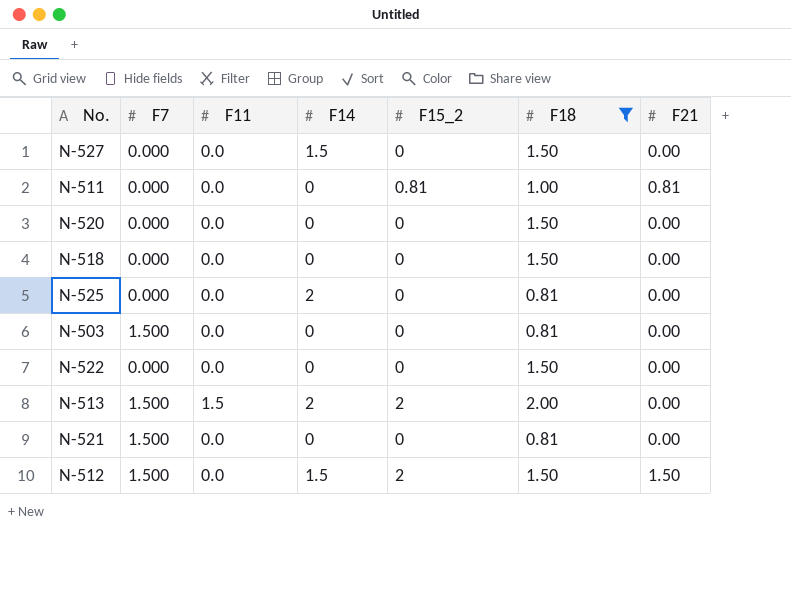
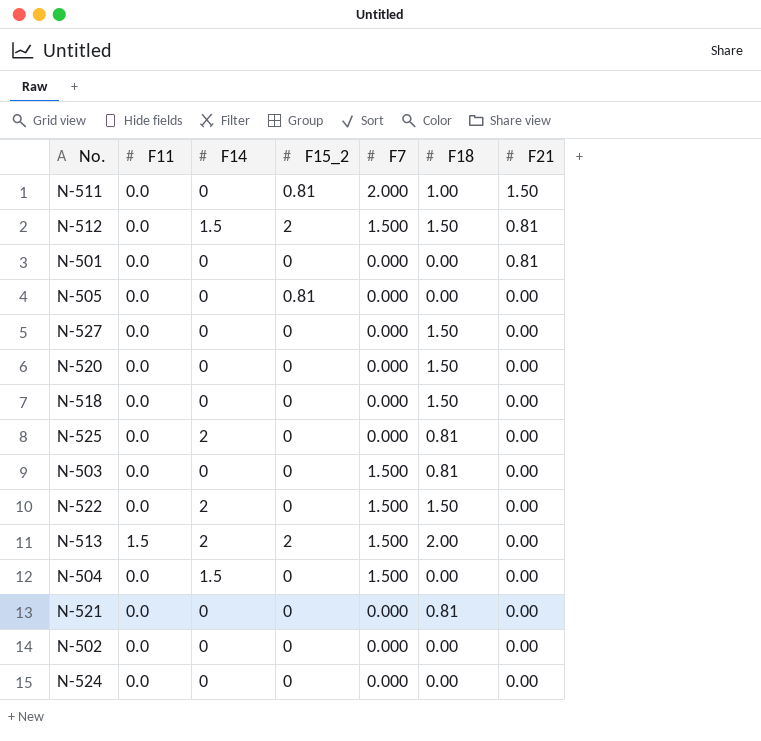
filter: F18 != 0.00 -> none
row order: none -> F21 descending
column F7 | position: 2 -> 5
N-511 | F7: 0.000 -> 2.000
N-511 | F21: 0.81 -> 1.50
N-512 | F21: 1.50 -> 0.81
N-527 | F14: 1.5 -> 0
N-522 | F14: 0 -> 2
N-522 | F7: 0.000 -> 1.500
N-521 | F7: 1.500 -> 0.000

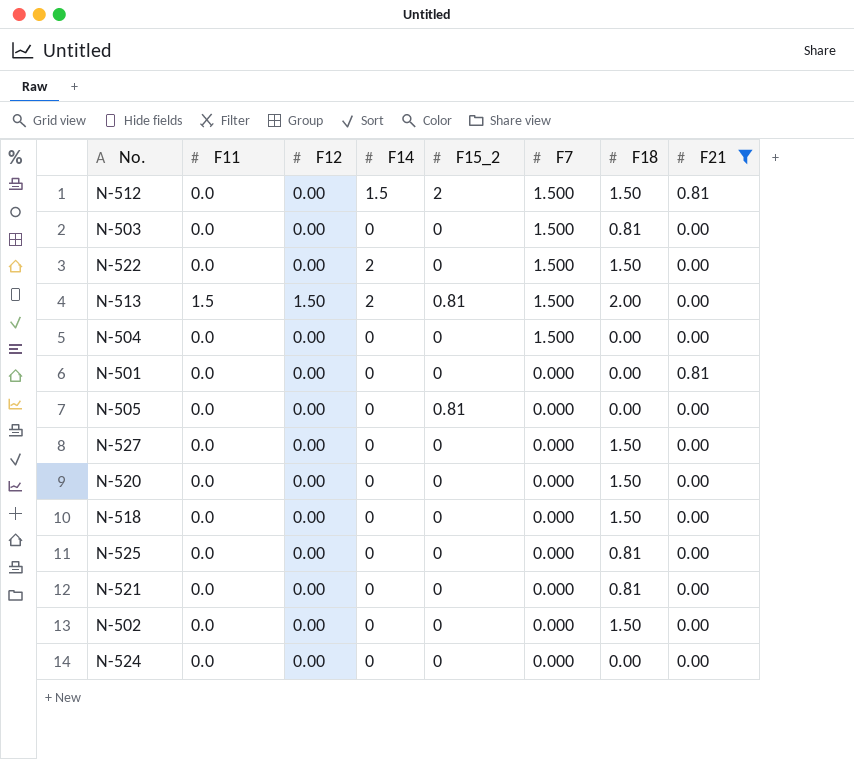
filter: none -> F21 != 1.50
row order: F21 descending -> F7 descending
column F12 | position: none -> 3
N-513 | F15_2: 2 -> 0.81
N-504 | F14: 1.5 -> 0
N-525 | F14: 2 -> 0
N-502 | F18: 0.00 -> 1.50

